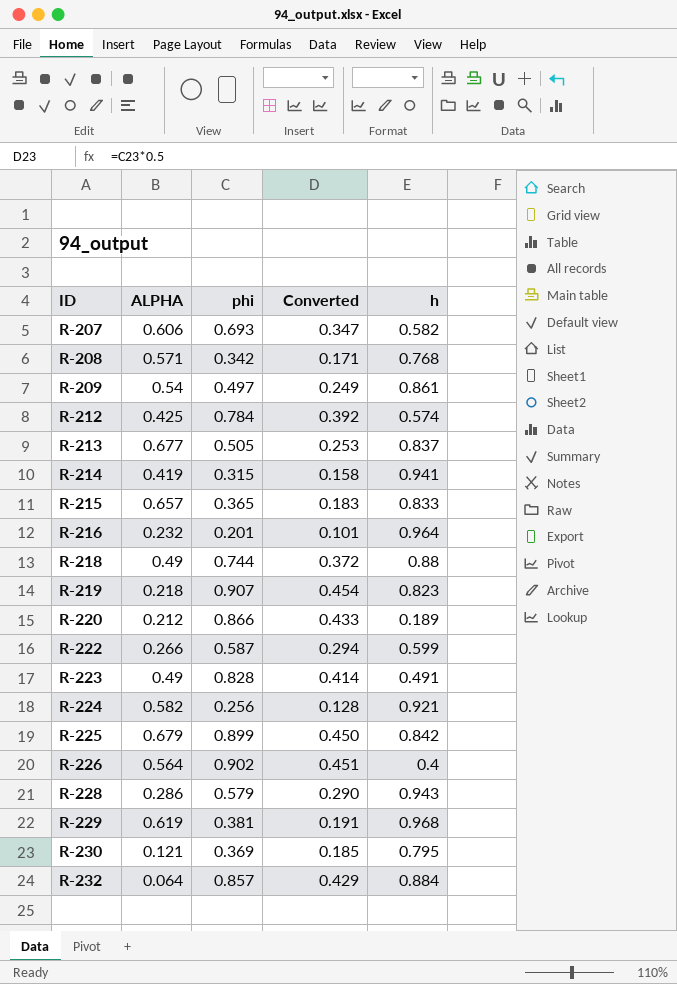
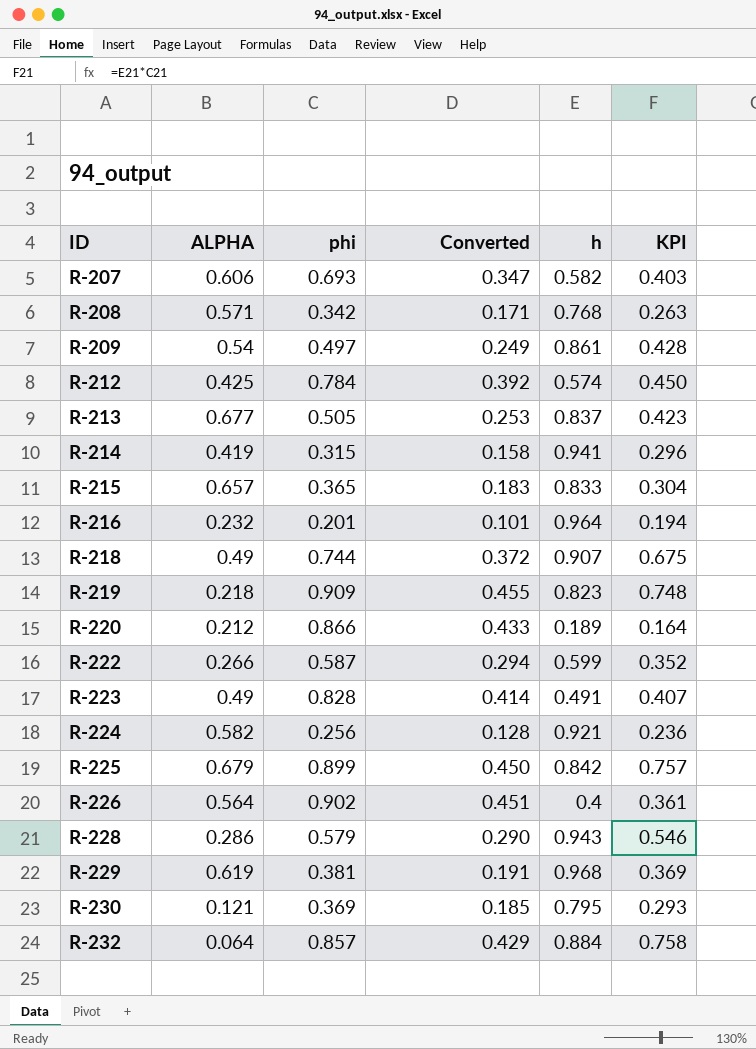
column KPI | formula: none -> [phi] * [h]
R-218 | h: 0.88 -> 0.907
R-219 | phi: 0.907 -> 0.909
R-219 | Converted: 0.454 -> 0.455

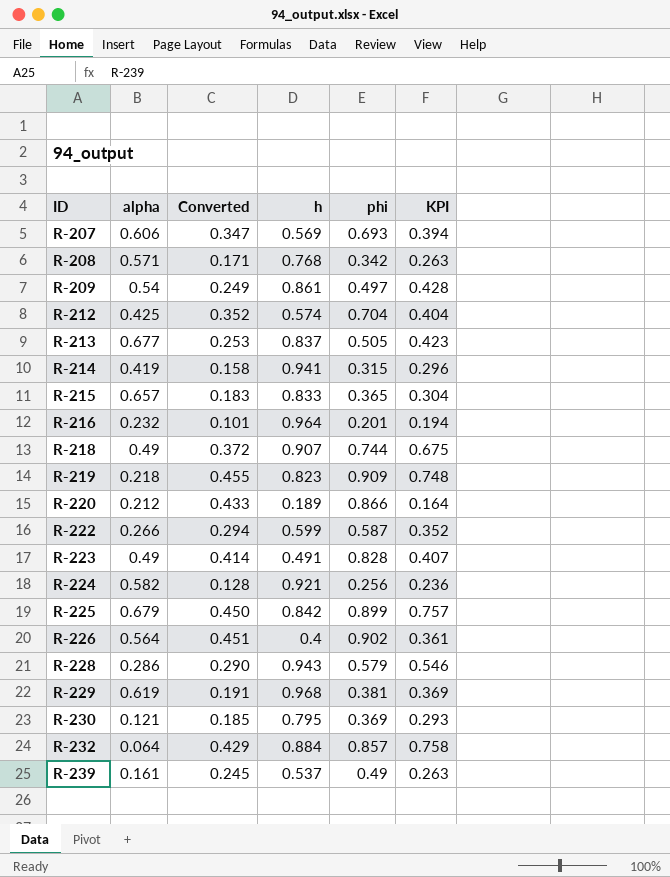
column name: ALPHA -> alpha
column phi | position: 3 -> 5
R-207 | h: 0.582 -> 0.569
R-207 | KPI: 0.403 -> 0.394
R-212 | Converted: 0.392 -> 0.352
R-212 | phi: 0.784 -> 0.704
R-212 | KPI: 0.450 -> 0.404
row R-239: none -> 0.161 | 0.245 | 0.537 | 0.49 | 0.263

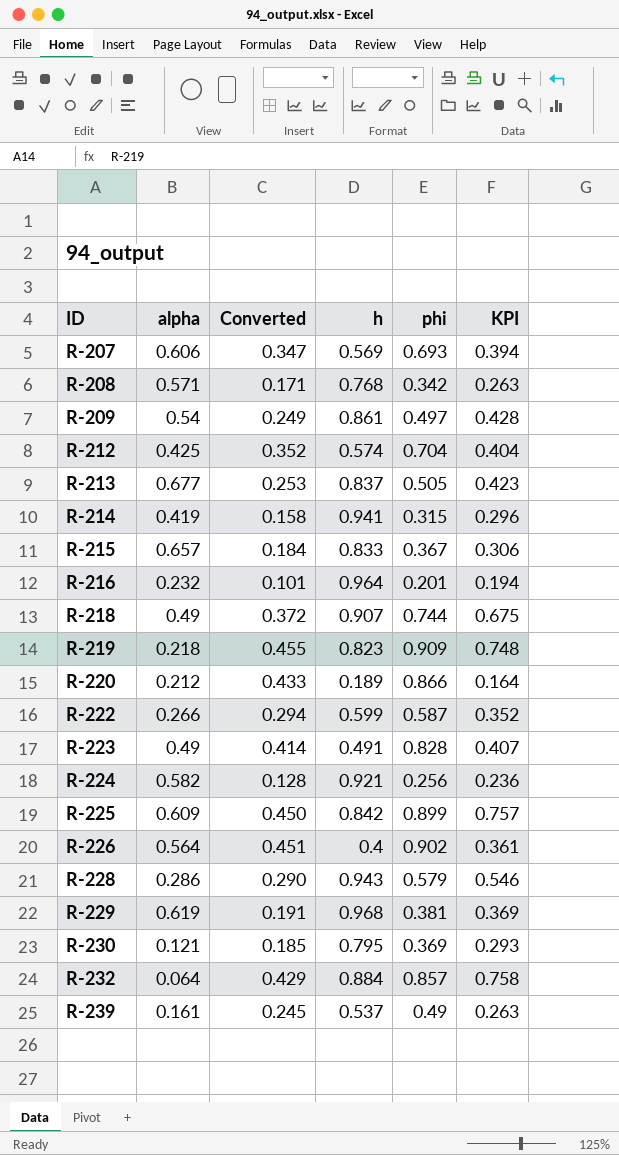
R-215 | Converted: 0.183 -> 0.184
R-215 | phi: 0.365 -> 0.367
R-215 | KPI: 0.304 -> 0.306
R-225 | alpha: 0.679 -> 0.609

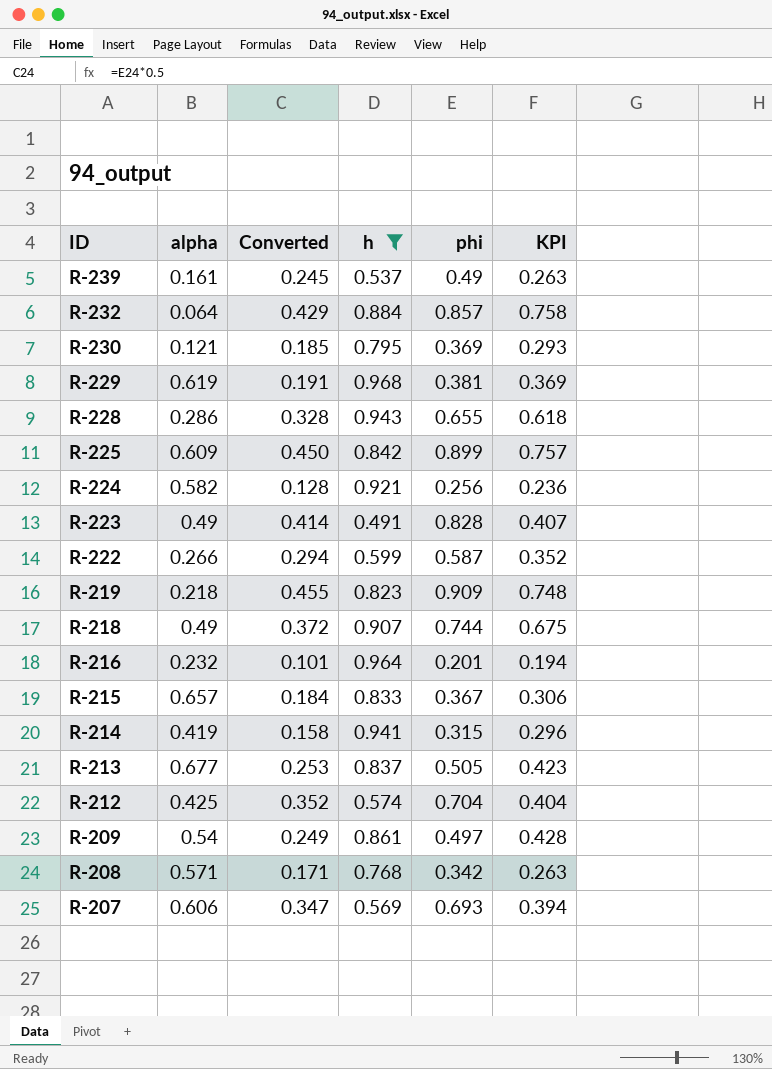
filter: none -> h >= 0.491
row order: ID ascending -> ID descending
R-228 | Converted: 0.290 -> 0.328
R-228 | phi: 0.579 -> 0.655
R-228 | KPI: 0.546 -> 0.618

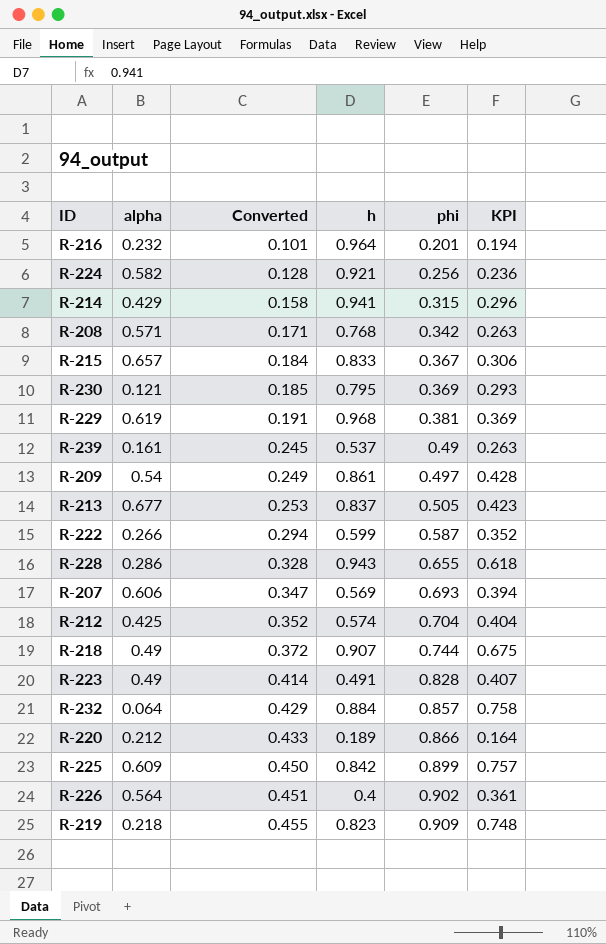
filter: h >= 0.491 -> none
row order: ID descending -> Converted ascending
R-214 | alpha: 0.419 -> 0.429

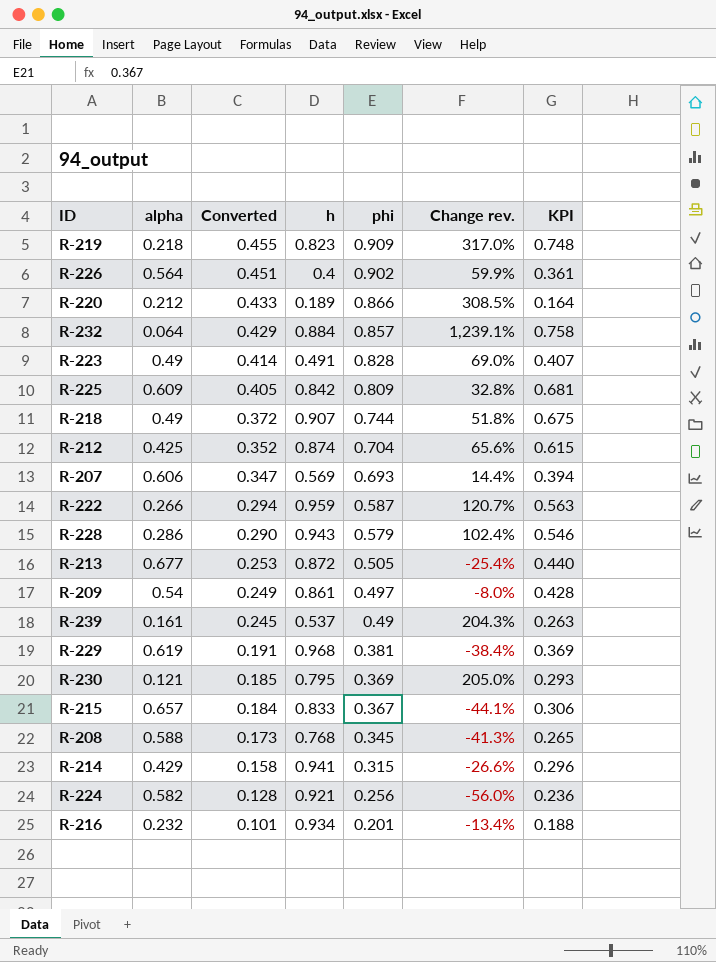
row order: Converted ascending -> Converted descending
column Change rev. | formula: none -> ([phi] - [alpha]) / [alpha]
R-225 | Converted: 0.450 -> 0.405
R-225 | phi: 0.899 -> 0.809
R-225 | KPI: 0.757 -> 0.681
R-212 | h: 0.574 -> 0.874
R-212 | KPI: 0.404 -> 0.615
R-222 | h: 0.599 -> 0.959
R-222 | KPI: 0.352 -> 0.563
R-228 | Converted: 0.328 -> 0.290
R-228 | phi: 0.655 -> 0.579
R-228 | KPI: 0.618 -> 0.546
R-213 | h: 0.837 -> 0.872
R-213 | KPI: 0.423 -> 0.440
R-208 | alpha: 0.571 -> 0.588
R-208 | Converted: 0.171 -> 0.173
R-208 | phi: 0.342 -> 0.345
R-208 | KPI: 0.263 -> 0.265
R-216 | h: 0.964 -> 0.934
R-216 | KPI: 0.194 -> 0.188

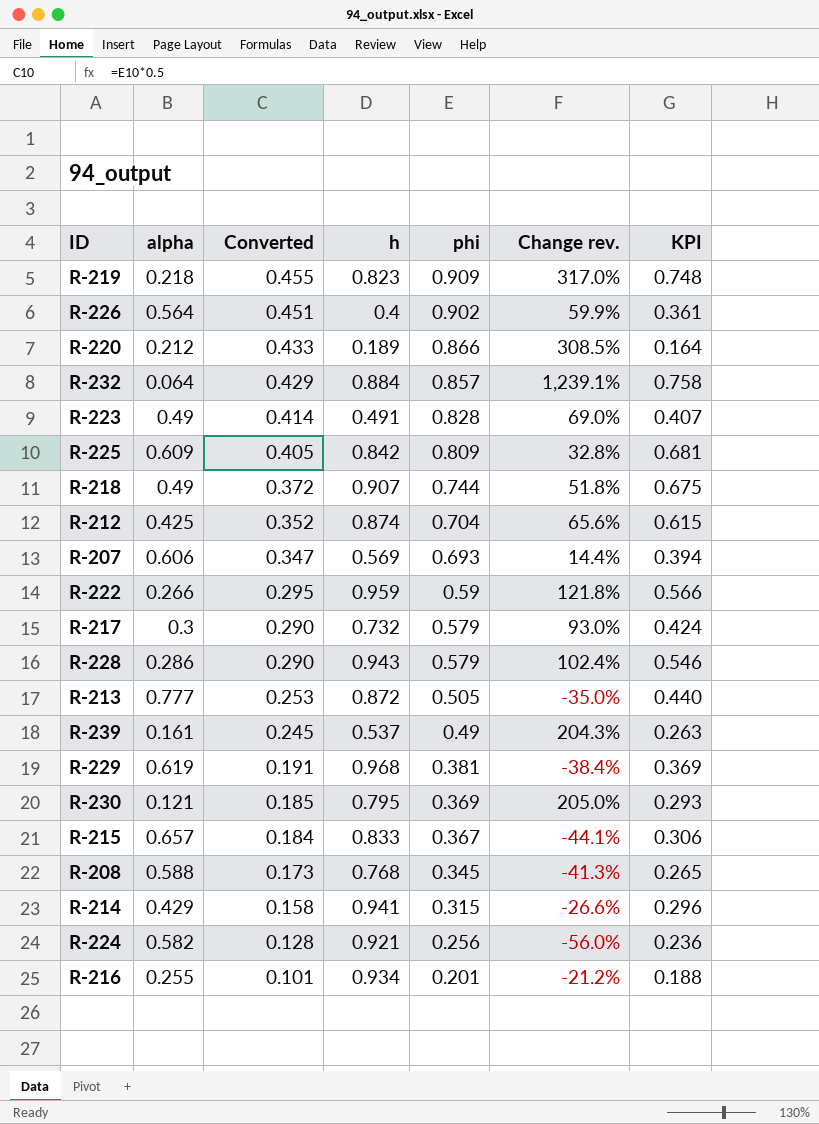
row R-209: 0.54 | 0.249 | 0.861 | 0.497 | -8.0% | 0.428 -> none
R-222 | Converted: 0.294 -> 0.295
R-222 | phi: 0.587 -> 0.59
R-222 | Change rev.: 120.7% -> 121.8%
R-222 | KPI: 0.563 -> 0.566
row R-217: none -> 0.3 | 0.290 | 0.732 | 0.579 | 93.0% | 0.424
R-213 | alpha: 0.677 -> 0.777
R-213 | Change rev.: -25.4% -> -35.0%
R-216 | alpha: 0.232 -> 0.255
R-216 | Change rev.: -13.4% -> -21.2%

